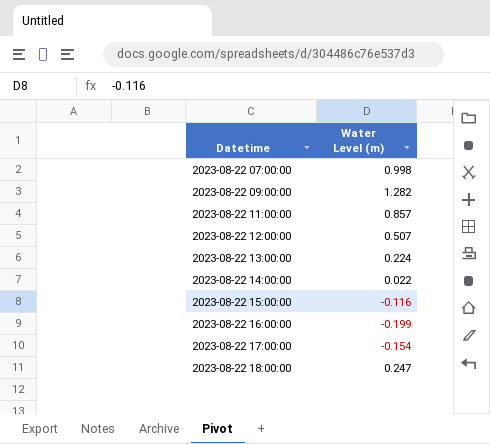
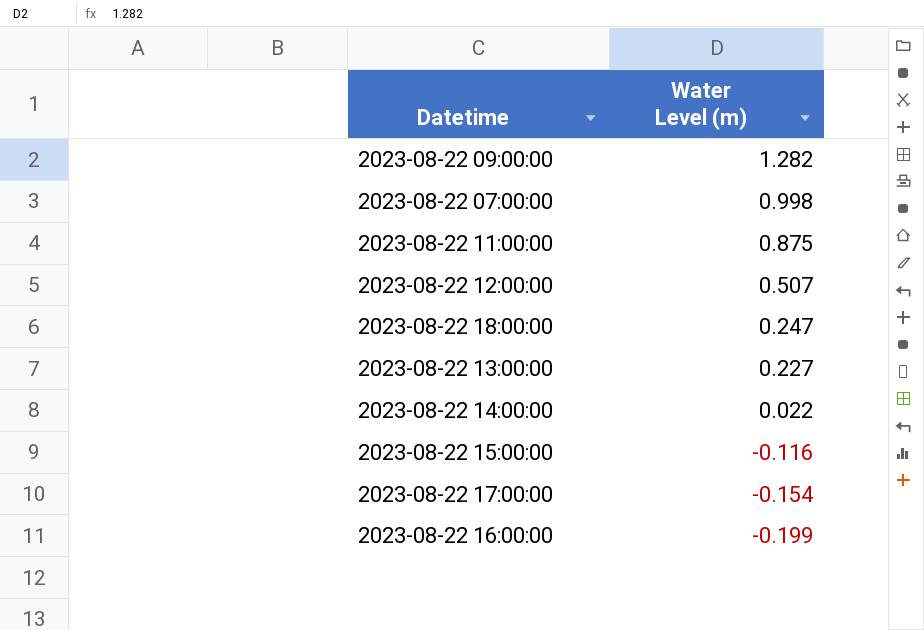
row order: Datetime ascending -> Water Level (m) descending
2023-08-22 11:00:00 | Water Level (m): 0.857 -> 0.875
2023-08-22 13:00:00 | Water Level (m): 0.224 -> 0.227

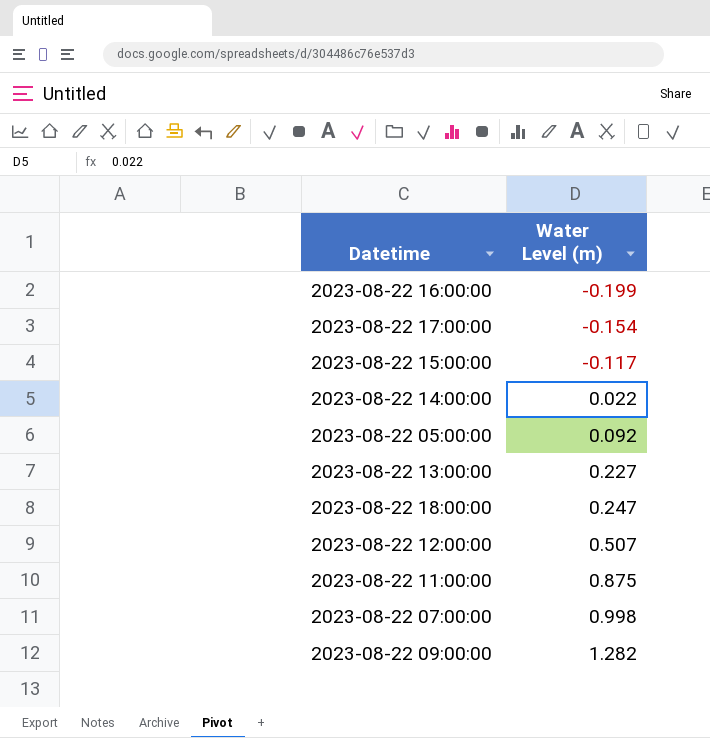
row order: Water Level (m) descending -> Water Level (m) ascending
2023-08-22 15:00:00 | Water Level (m): -0.116 -> -0.117
row 2023-08-22 05:00:00: none -> 0.092

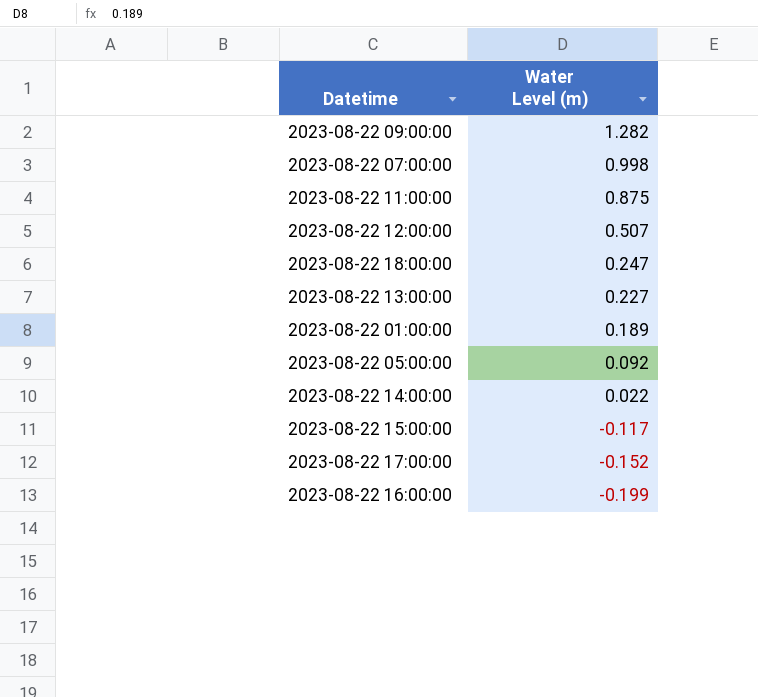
row order: Water Level (m) ascending -> Water Level (m) descending
row 2023-08-22 01:00:00: none -> 0.189
2023-08-22 17:00:00 | Water Level (m): -0.154 -> -0.152

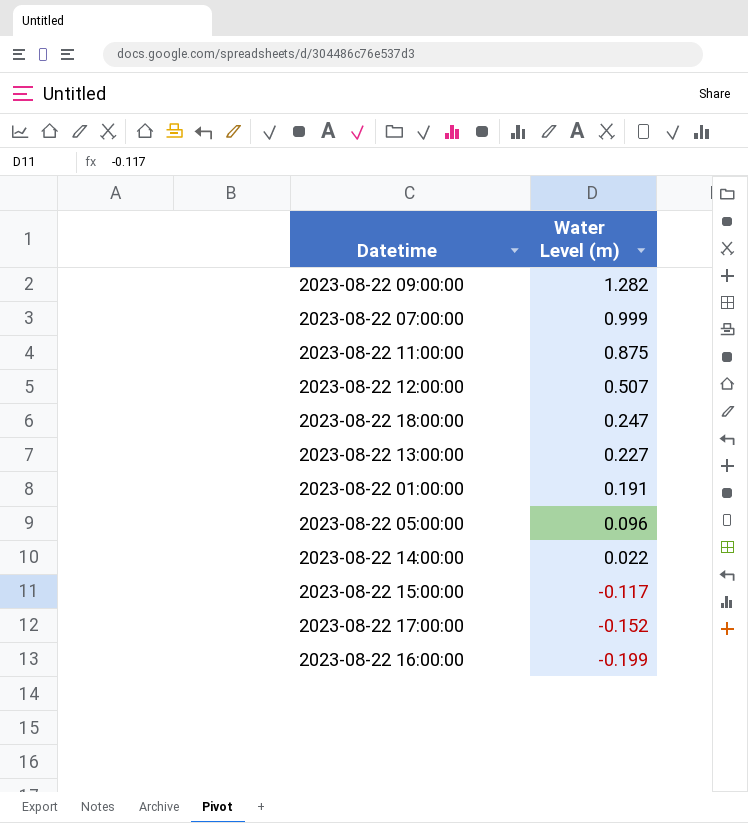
2023-08-22 07:00:00 | Water Level (m): 0.998 -> 0.999
2023-08-22 01:00:00 | Water Level (m): 0.189 -> 0.191
2023-08-22 05:00:00 | Water Level (m): 0.092 -> 0.096

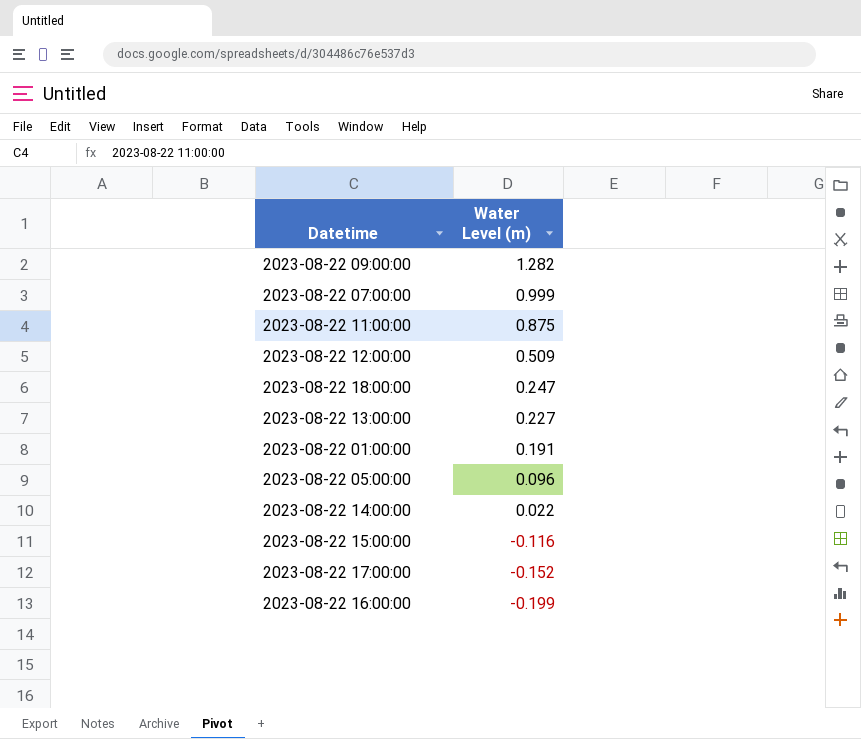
2023-08-22 12:00:00 | Water Level (m): 0.507 -> 0.509
2023-08-22 15:00:00 | Water Level (m): -0.117 -> -0.116

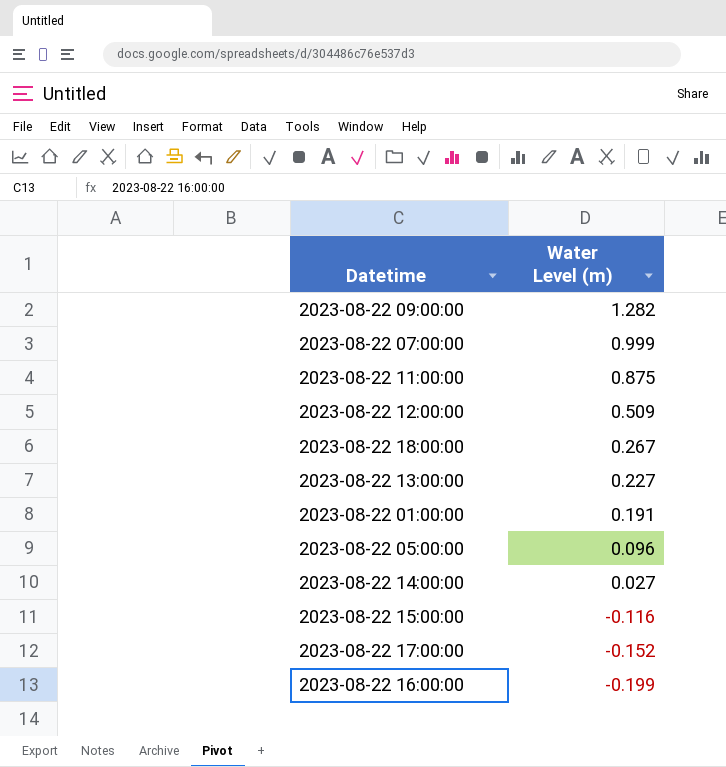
2023-08-22 18:00:00 | Water Level (m): 0.247 -> 0.267
2023-08-22 14:00:00 | Water Level (m): 0.022 -> 0.027

